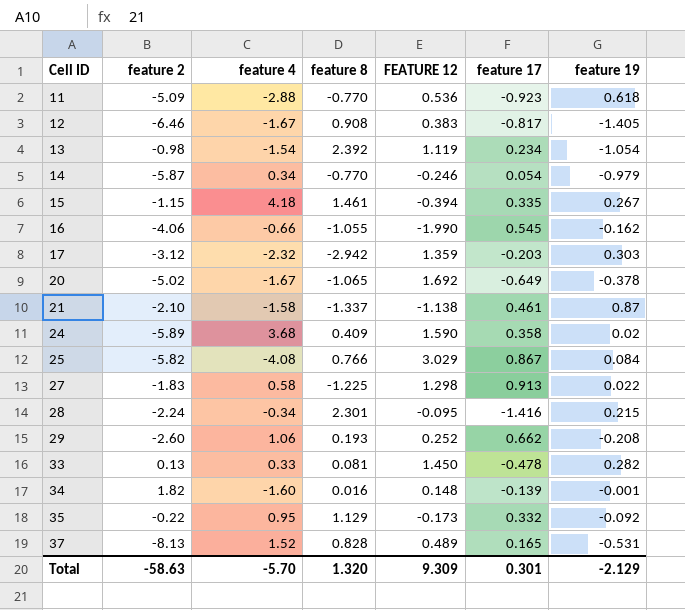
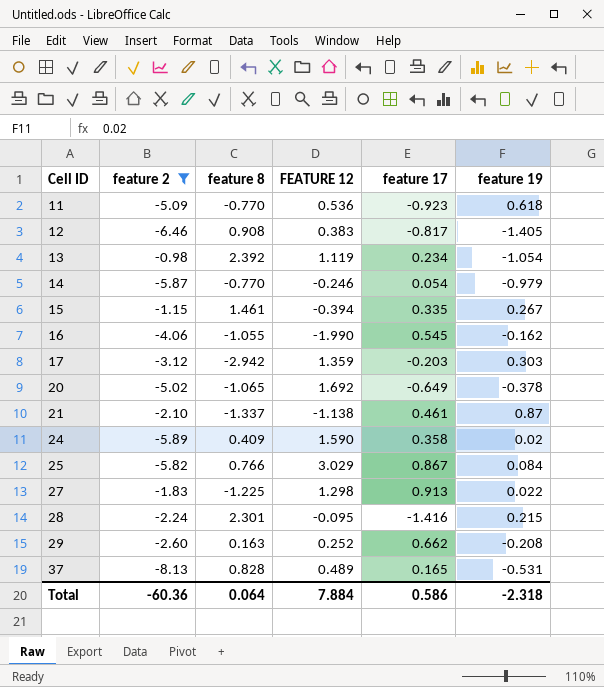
filter: none -> feature 2 <= -0.98
column feature 4 | position: 3 -> none
29 | feature 8: 0.193 -> 0.163
Total | feature 2: -58.63 -> -60.36
Total | feature 8: 1.320 -> 0.064
Total | FEATURE 12: 9.309 -> 7.884
Total | feature 17: 0.301 -> 0.586
Total | feature 19: -2.129 -> -2.318

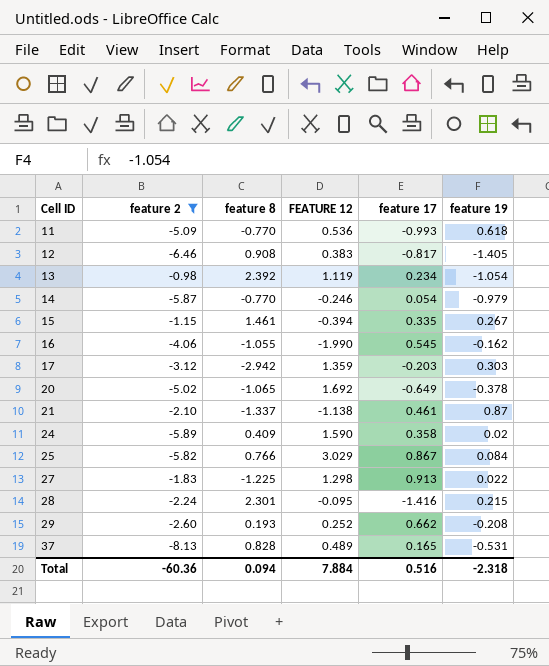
11 | feature 17: -0.923 -> -0.993
29 | feature 8: 0.163 -> 0.193
Total | feature 8: 0.064 -> 0.094
Total | feature 17: 0.586 -> 0.516

